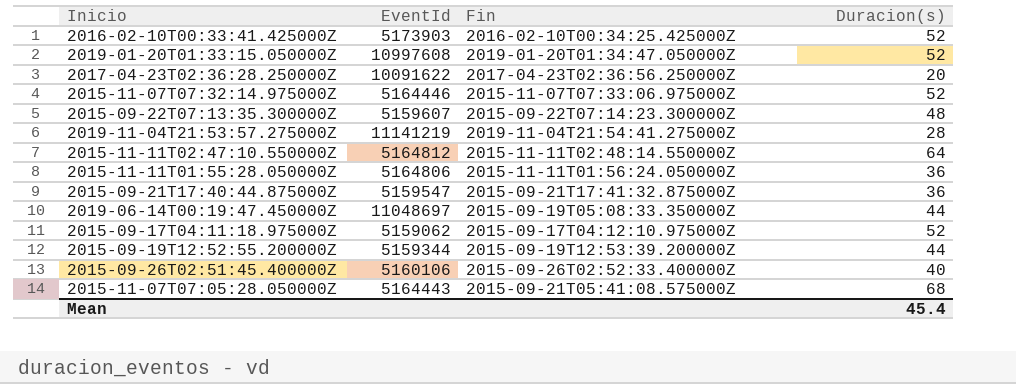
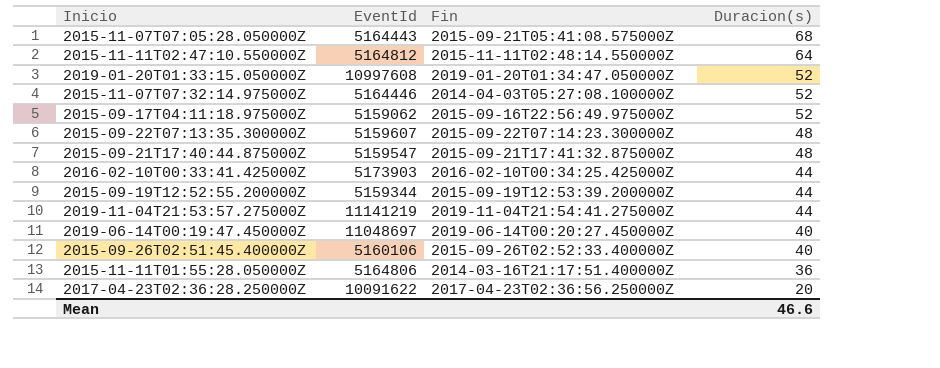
row order: none -> Duracion(s) descending
2015-11-07T07:32:14.975000Z | Fin: 2015-11-07T07:33:06.975000Z -> 2014-04-03T05:27:08.100000Z
2015-09-17T04:11:18.975000Z | Fin: 2015-09-17T04:12:10.975000Z -> 2015-09-16T22:56:49.975000Z
2015-09-21T17:40:44.875000Z | Duracion(s): 36 -> 48
2016-02-10T00:33:41.425000Z | Duracion(s): 52 -> 44
2019-11-04T21:53:57.275000Z | Duracion(s): 28 -> 44
2019-06-14T00:19:47.450000Z | Fin: 2015-09-19T05:08:33.350000Z -> 2019-06-14T00:20:27.450000Z
2019-06-14T00:19:47.450000Z | Duracion(s): 44 -> 40
2015-11-11T01:55:28.050000Z | Fin: 2015-11-11T01:56:24.050000Z -> 2014-03-16T21:17:51.400000Z
Mean | Duracion(s): 45.4 -> 46.6

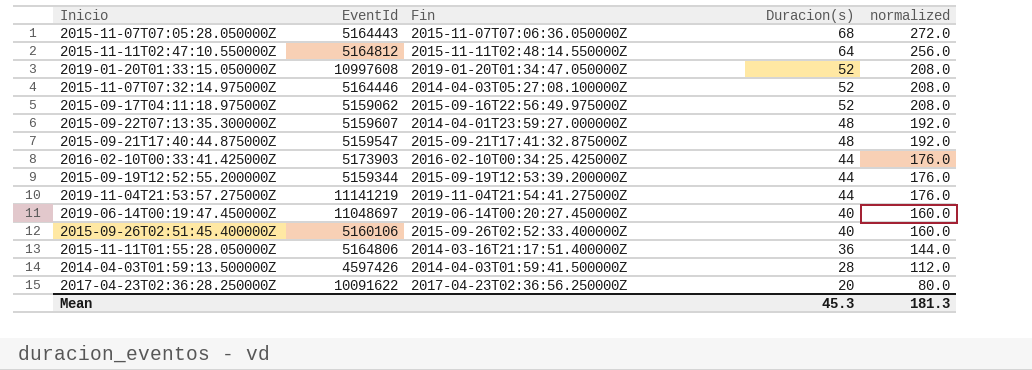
column normalized | formula: none -> [Duracion(s)] * 4
2015-11-07T07:05:28.050000Z | Fin: 2015-09-21T05:41:08.575000Z -> 2015-11-07T07:06:36.050000Z
2015-09-22T07:13:35.300000Z | Fin: 2015-09-22T07:14:23.300000Z -> 2014-04-01T23:59:27.000000Z
row 2014-04-03T01:59:13.500000Z: none -> 4597426 | 2014-04-03T01:59:41.500000Z | 28 | 112.0
Mean | Duracion(s): 46.6 -> 45.3

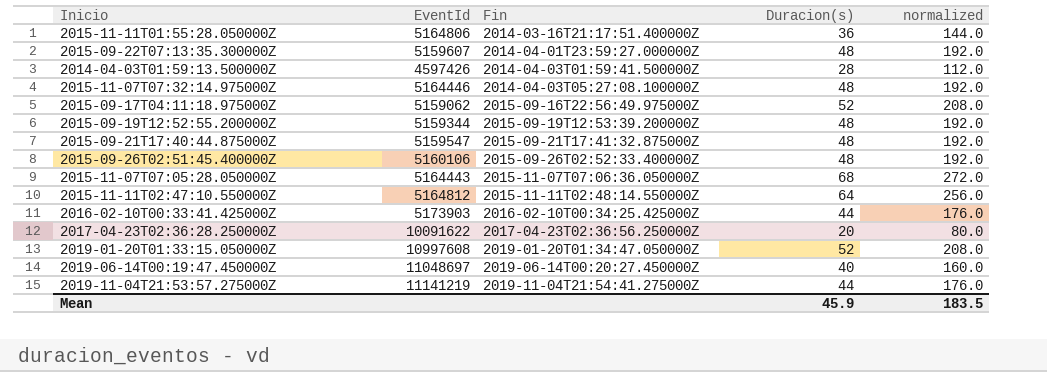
row order: Duracion(s) descending -> Fin ascending
2015-11-07T07:32:14.975000Z | Duracion(s): 52 -> 48
2015-11-07T07:32:14.975000Z | normalized: 208.0 -> 192.0
2015-09-19T12:52:55.200000Z | Duracion(s): 44 -> 48
2015-09-19T12:52:55.200000Z | normalized: 176.0 -> 192.0
2015-09-26T02:51:45.400000Z | Duracion(s): 40 -> 48
2015-09-26T02:51:45.400000Z | normalized: 160.0 -> 192.0
Mean | Duracion(s): 45.3 -> 45.9
Mean | normalized: 181.3 -> 183.5

